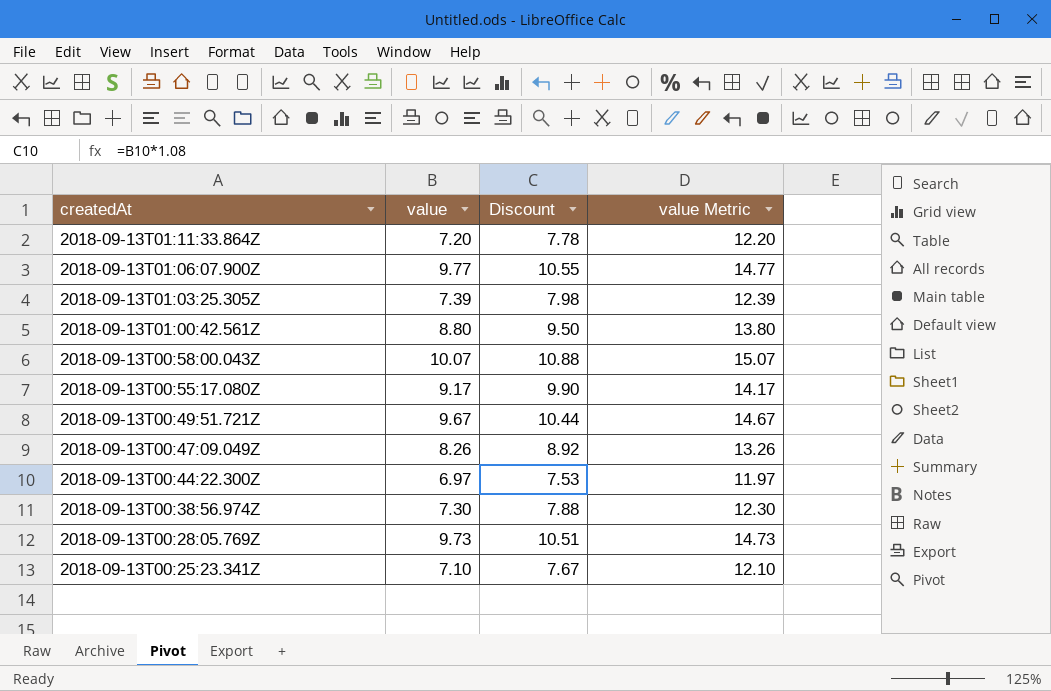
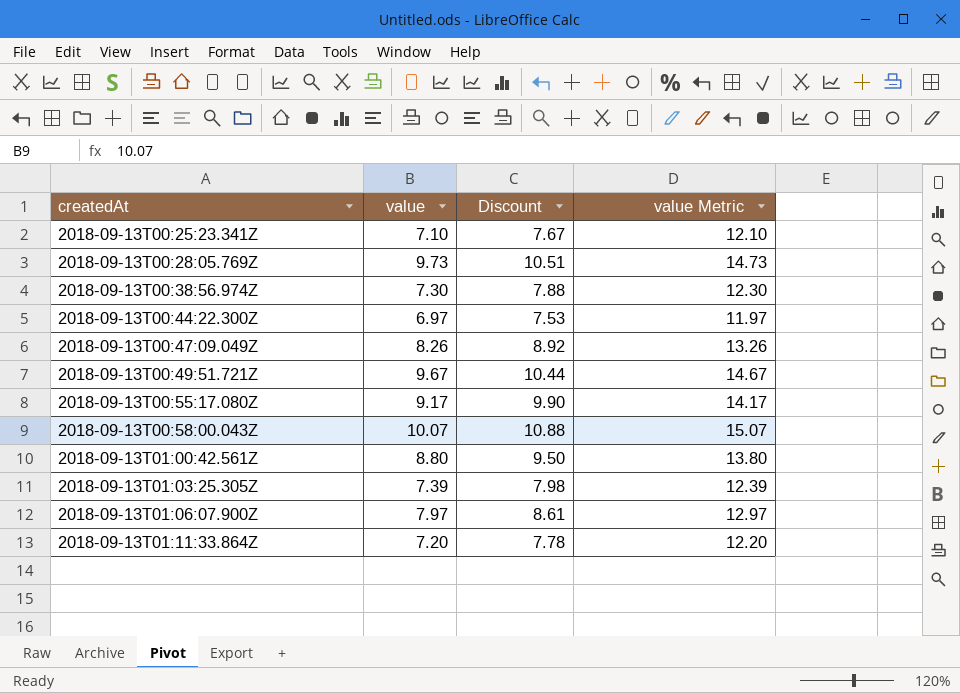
row order: createdAt descending -> createdAt ascending
2018-09-13T01:06:07.900Z | value: 9.77 -> 7.97
2018-09-13T01:06:07.900Z | Discount: 10.55 -> 8.61
2018-09-13T01:06:07.900Z | value Metric: 14.77 -> 12.97

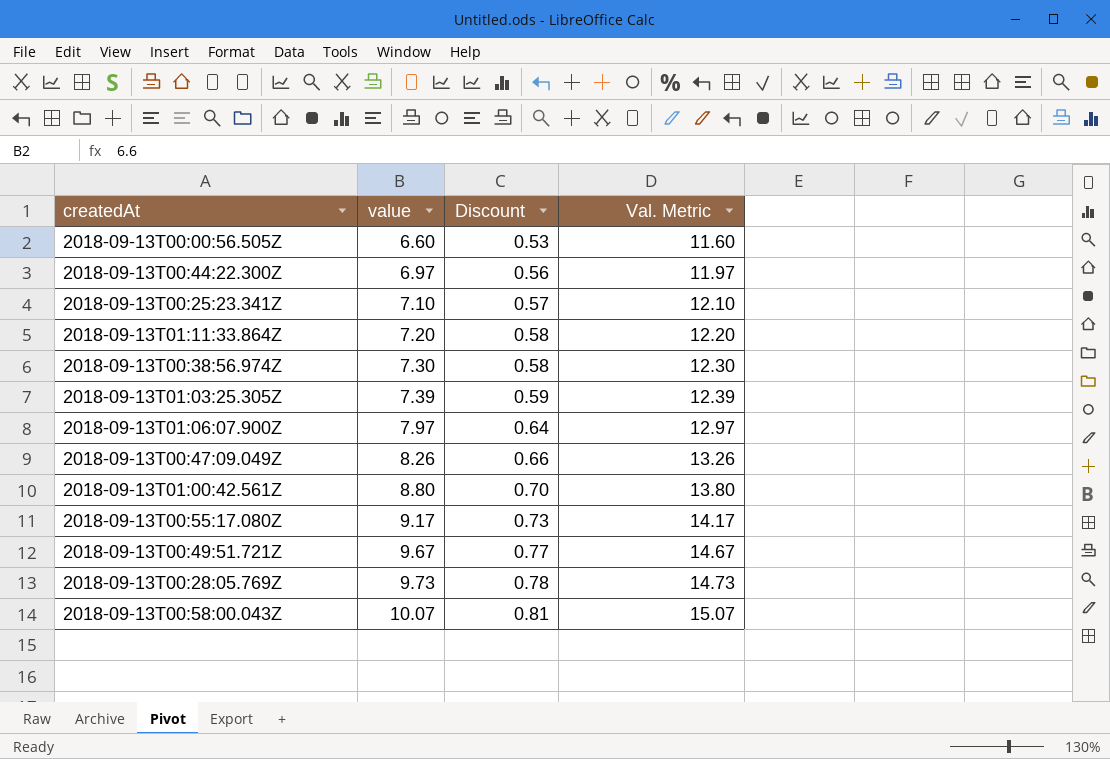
row order: createdAt ascending -> value ascending
column Discount | formula: [value] * 1.08 -> [value] * 0.08
column name: value Metric -> Val. Metric
row 2018-09-13T00:00:56.505Z: none -> 6.60 | 0.53 | 11.60

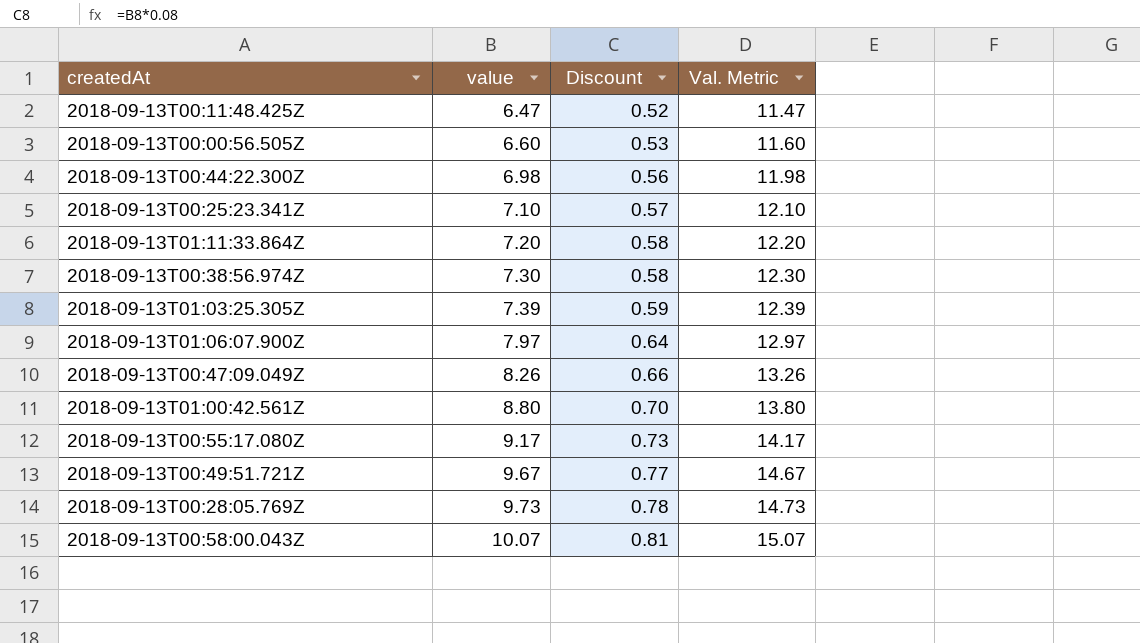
row 2018-09-13T00:11:48.425Z: none -> 6.47 | 0.52 | 11.47
2018-09-13T00:44:22.300Z | value: 6.97 -> 6.98
2018-09-13T00:44:22.300Z | Val. Metric: 11.97 -> 11.98

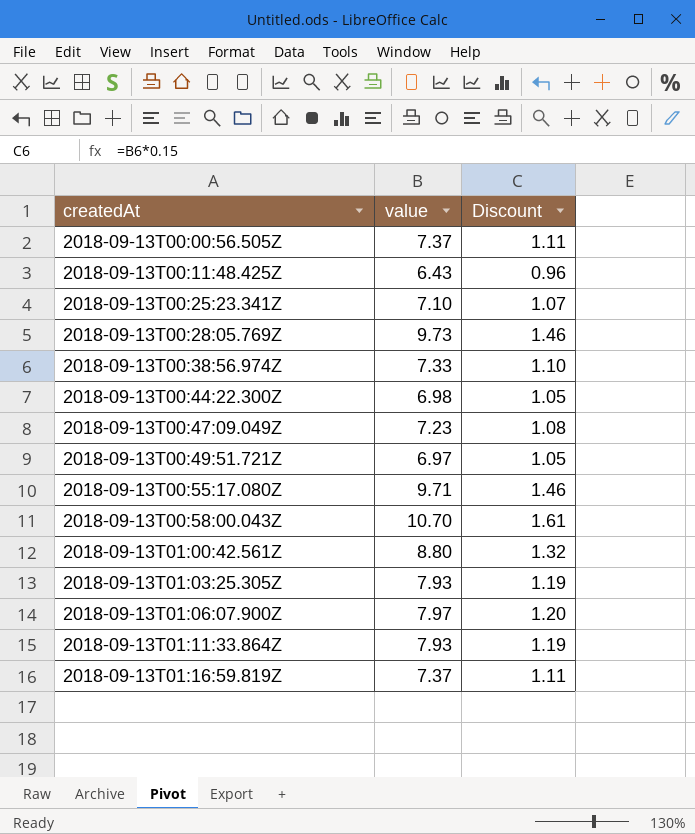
row order: value ascending -> createdAt ascending
column Val. Metric | formula: [value] + 5 -> none
column Discount | formula: [value] * 0.08 -> [value] * 0.15
2018-09-13T00:00:56.505Z | value: 6.60 -> 7.37
2018-09-13T00:11:48.425Z | value: 6.47 -> 6.43
2018-09-13T00:38:56.974Z | value: 7.30 -> 7.33
2018-09-13T00:47:09.049Z | value: 8.26 -> 7.23
2018-09-13T00:49:51.721Z | value: 9.67 -> 6.97
2018-09-13T00:55:17.080Z | value: 9.17 -> 9.71
2018-09-13T00:58:00.043Z | value: 10.07 -> 10.70
2018-09-13T01:03:25.305Z | value: 7.39 -> 7.93
2018-09-13T01:11:33.864Z | value: 7.20 -> 7.93
row 2018-09-13T01:16:59.819Z: none -> 7.37 | 1.11

